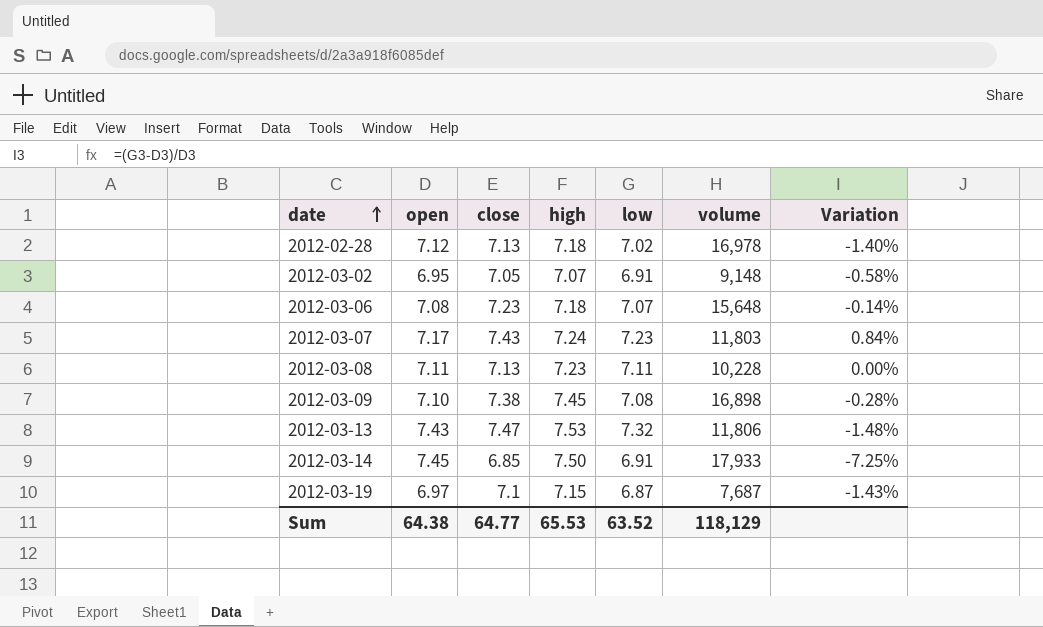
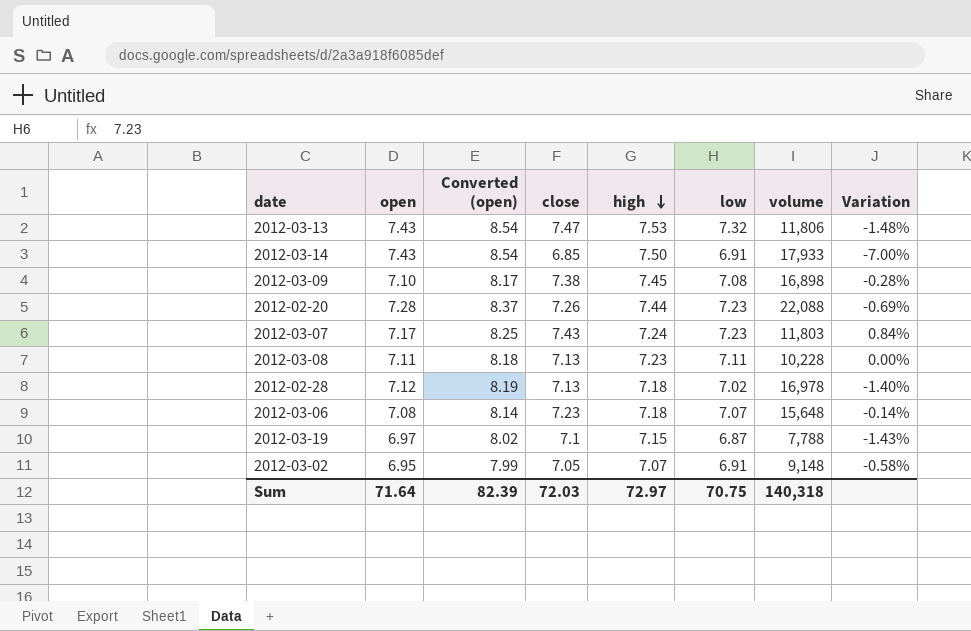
row order: date ascending -> high descending
column Converted (open) | formula: none -> [open] * 1.15
2012-03-14 | open: 7.45 -> 7.43
2012-03-14 | Variation: -7.25% -> -7.00%
row 2012-02-20: none -> 7.28 | 8.37 | 7.26 | 7.44 | 7.23 | 22,088 | -0.69%
2012-03-19 | volume: 7,687 -> 7,788
Sum | open: 64.38 -> 71.64
Sum | close: 64.77 -> 72.03
Sum | high: 65.53 -> 72.97
Sum | low: 63.52 -> 70.75
Sum | volume: 118,129 -> 140,318

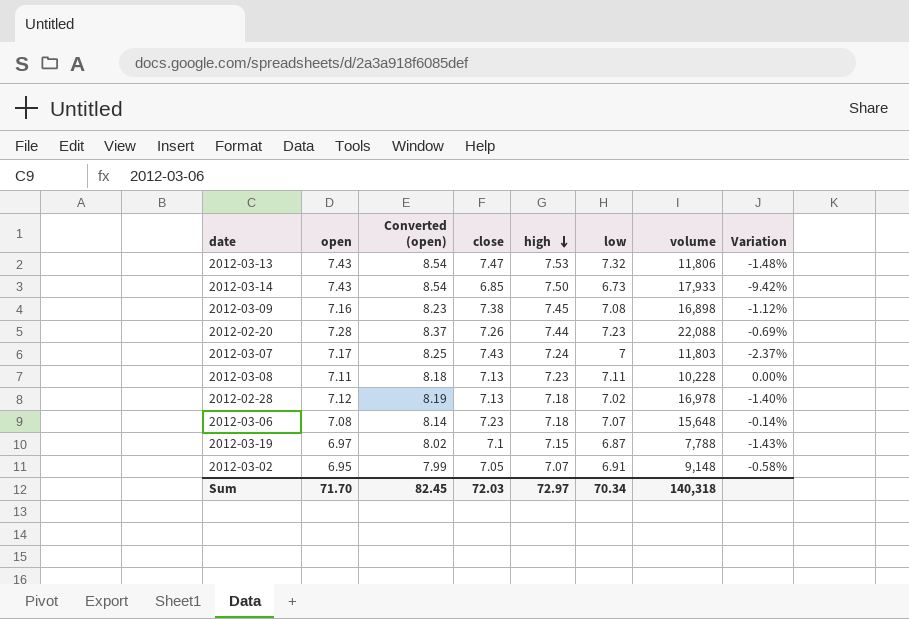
2012-03-14 | low: 6.91 -> 6.73
2012-03-14 | Variation: -7.00% -> -9.42%
2012-03-09 | open: 7.10 -> 7.16
2012-03-09 | Converted (open): 8.17 -> 8.23
2012-03-09 | Variation: -0.28% -> -1.12%
2012-03-07 | low: 7.23 -> 7
2012-03-07 | Variation: 0.84% -> -2.37%
Sum | open: 71.64 -> 71.70
Sum | Converted (open): 82.39 -> 82.45
Sum | low: 70.75 -> 70.34

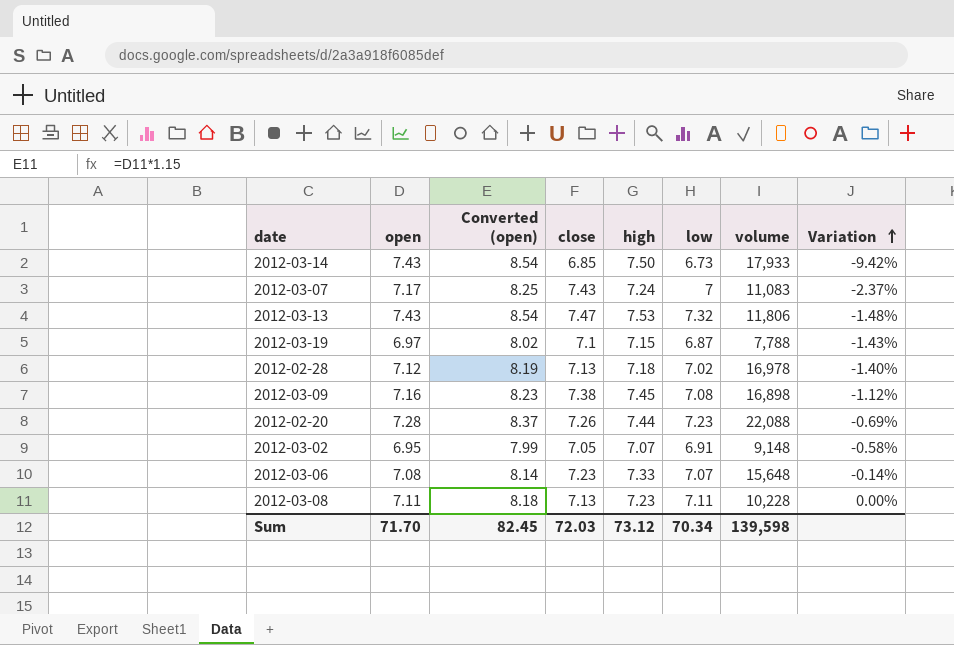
row order: high descending -> Variation ascending
2012-03-07 | volume: 11,803 -> 11,083
2012-03-06 | high: 7.18 -> 7.33
Sum | high: 72.97 -> 73.12
Sum | volume: 140,318 -> 139,598

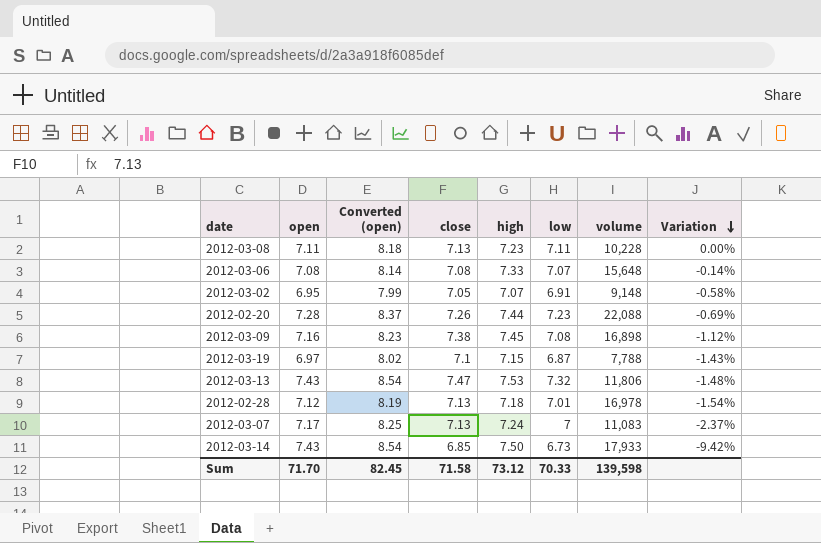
row order: Variation ascending -> Variation descending
2012-03-06 | close: 7.23 -> 7.08
2012-02-28 | low: 7.02 -> 7.01
2012-02-28 | Variation: -1.40% -> -1.54%
2012-03-07 | close: 7.43 -> 7.13
Sum | close: 72.03 -> 71.58
Sum | low: 70.34 -> 70.33

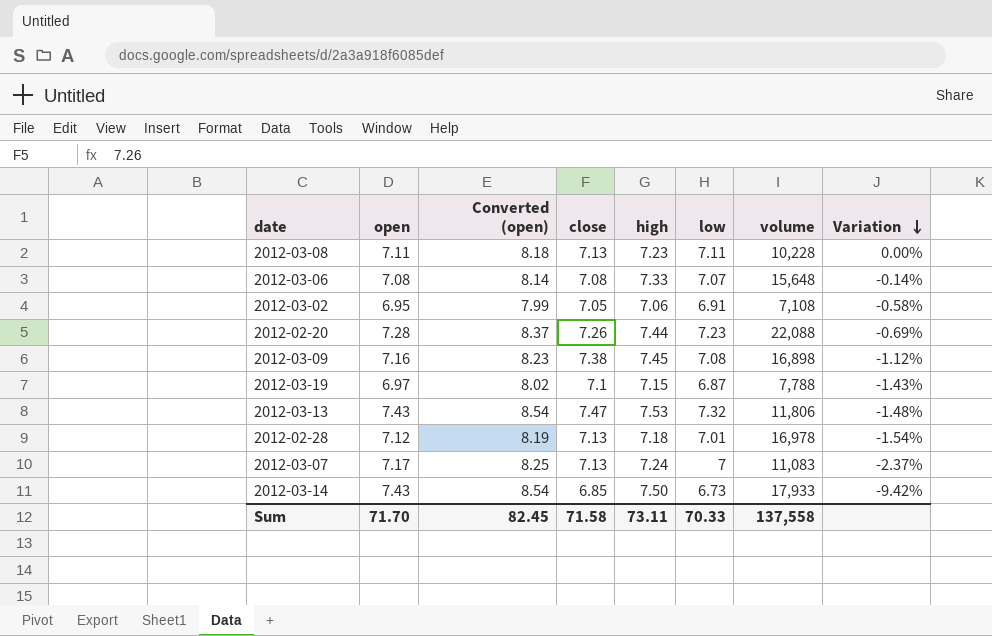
2012-03-02 | high: 7.07 -> 7.06
2012-03-02 | volume: 9,148 -> 7,108
Sum | high: 73.12 -> 73.11
Sum | volume: 139,598 -> 137,558

